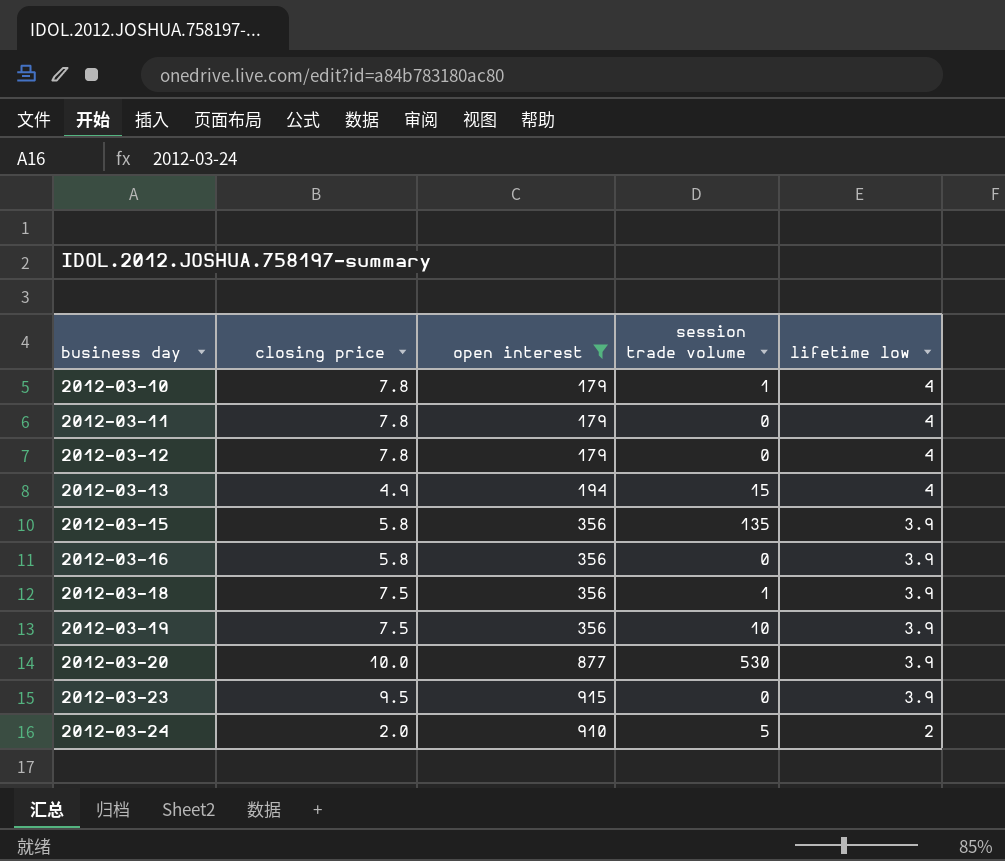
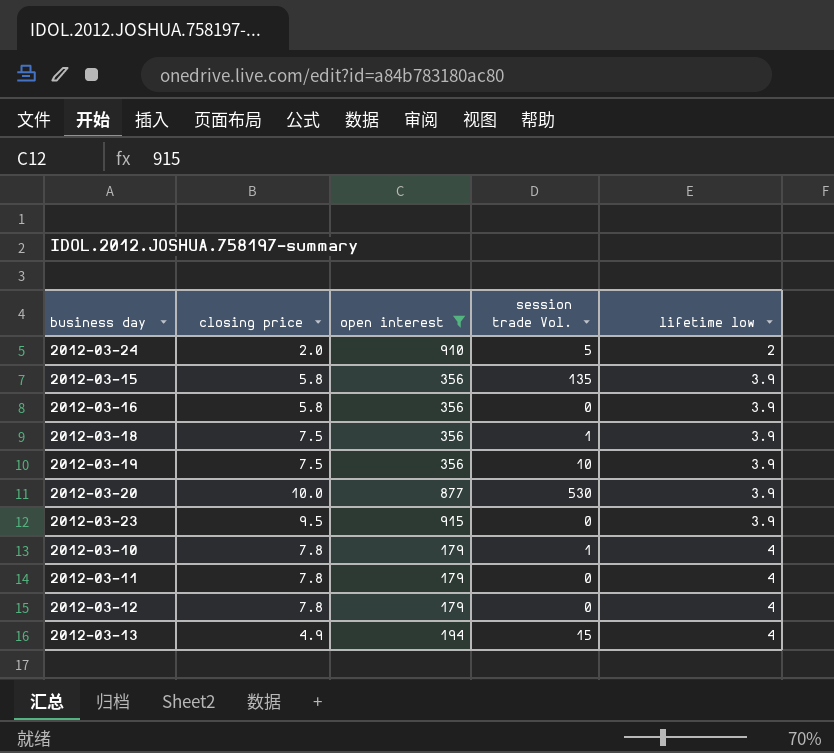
row order: business day ascending -> lifetime low ascending
column name: session trade volume -> session trade Vol.

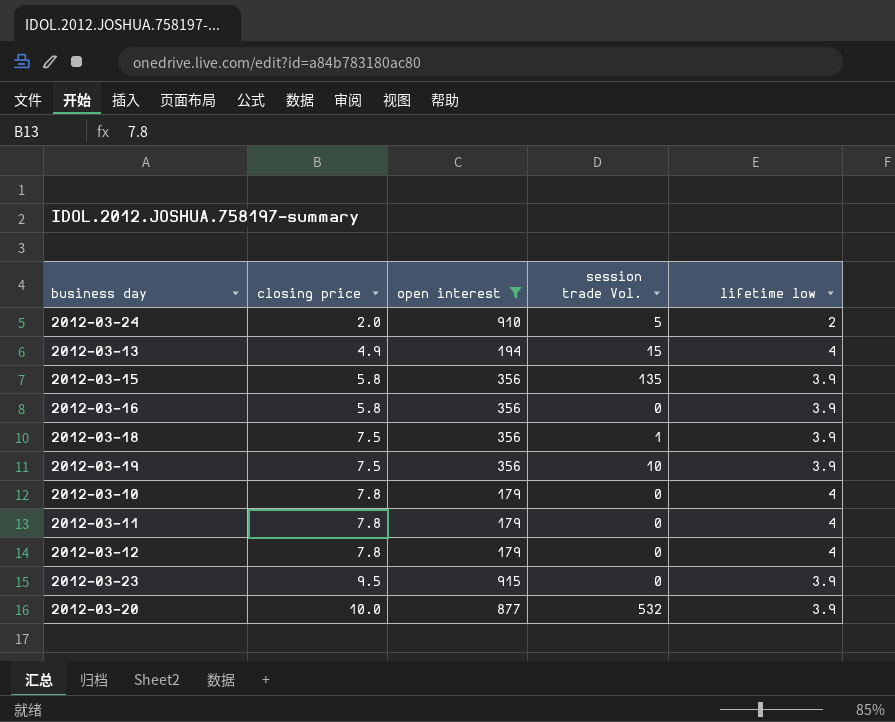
row order: lifetime low ascending -> closing price ascending
2012-03-10 | session trade Vol.: 1 -> 0
2012-03-20 | session trade Vol.: 530 -> 532

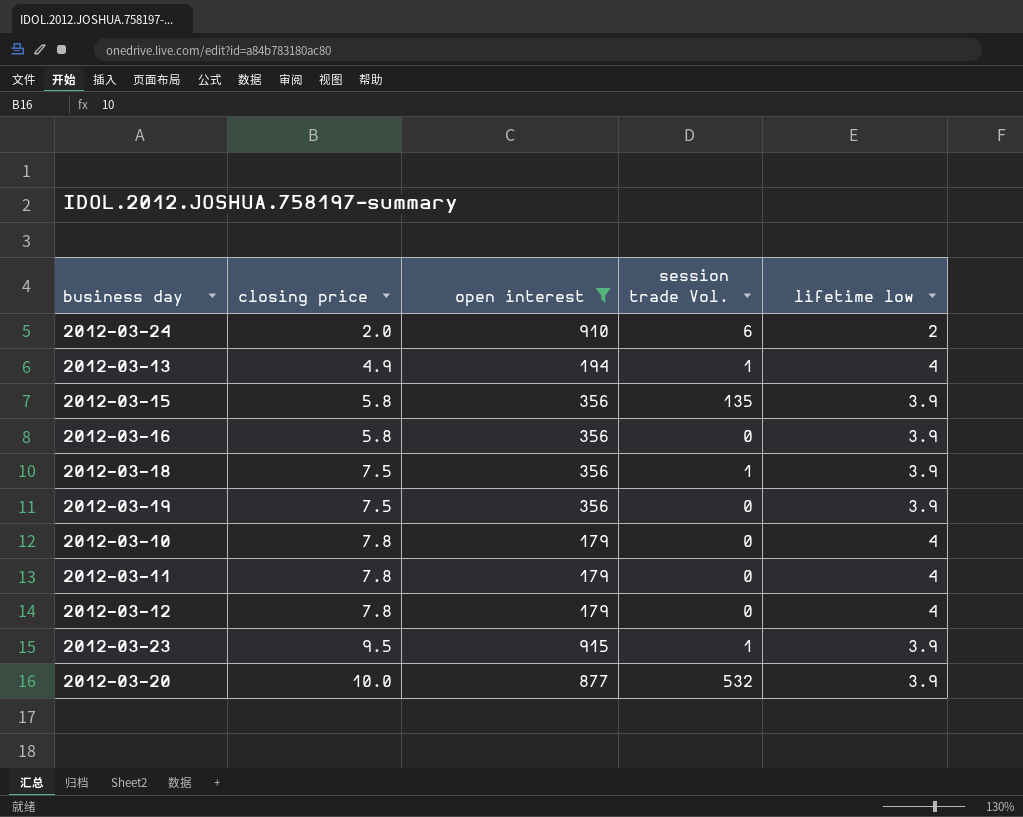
2012-03-24 | session trade Vol.: 5 -> 6
2012-03-13 | session trade Vol.: 15 -> 1
2012-03-19 | session trade Vol.: 10 -> 0
2012-03-23 | session trade Vol.: 0 -> 1

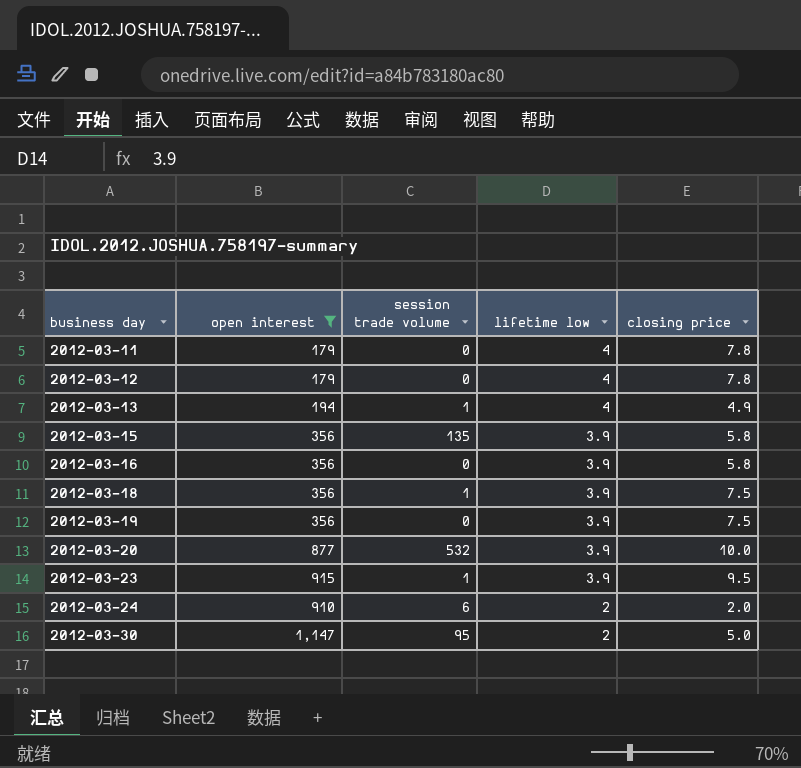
row order: closing price ascending -> business day ascending
column name: session trade Vol. -> session trade volume
column closing price | position: 2 -> 5
row 2012-03-10: 7.8 | 179 | 0 | 4 -> none
row 2012-03-30: none -> 1,147 | 95 | 2 | 5.0

